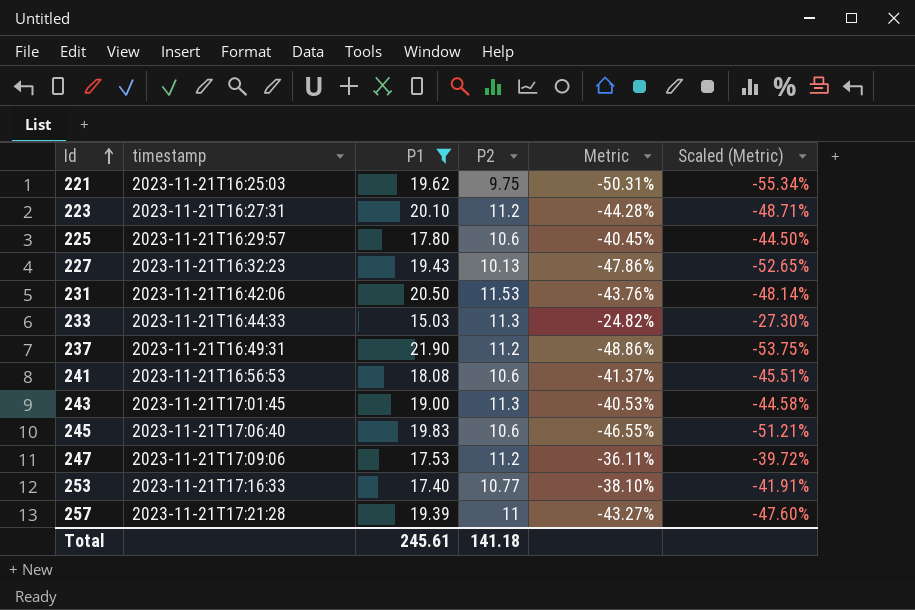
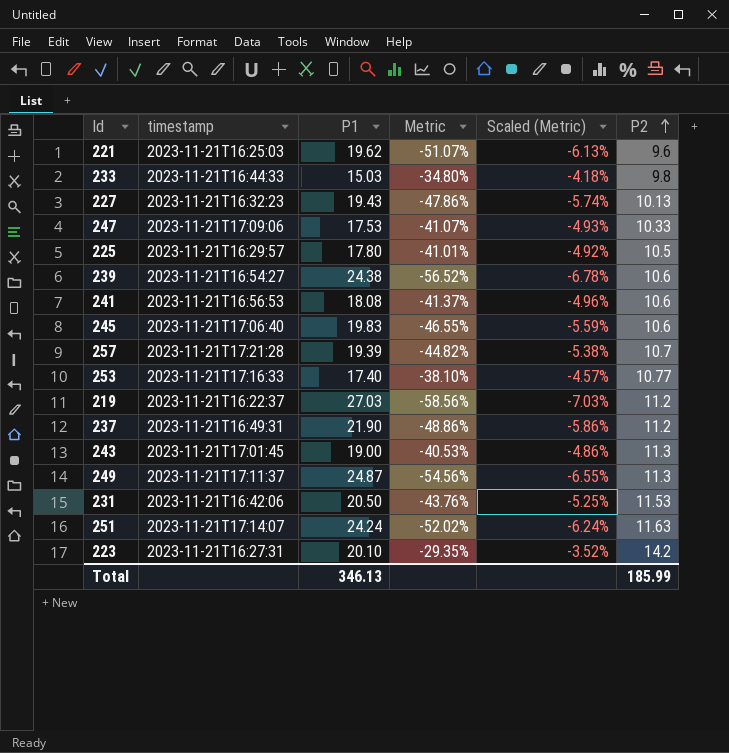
filter: P1 <= 21.90 -> none
row order: Id ascending -> P2 ascending
column Scaled (Metric) | formula: [Metric] * 1.1 -> [Metric] * 0.12
column P2 | position: 4 -> 6
221 | Metric: -50.31% -> -51.07%
221 | P2: 9.75 -> 9.6
233 | Metric: -24.82% -> -34.80%
233 | P2: 11.3 -> 9.8
247 | Metric: -36.11% -> -41.07%
247 | P2: 11.2 -> 10.33
225 | Metric: -40.45% -> -41.01%
225 | P2: 10.6 -> 10.5
257 | Metric: -43.27% -> -44.82%
257 | P2: 11 -> 10.7
223 | Metric: -44.28% -> -29.35%
223 | P2: 11.2 -> 14.2
Total | P1: 245.61 -> 346.13
Total | P2: 141.18 -> 185.99

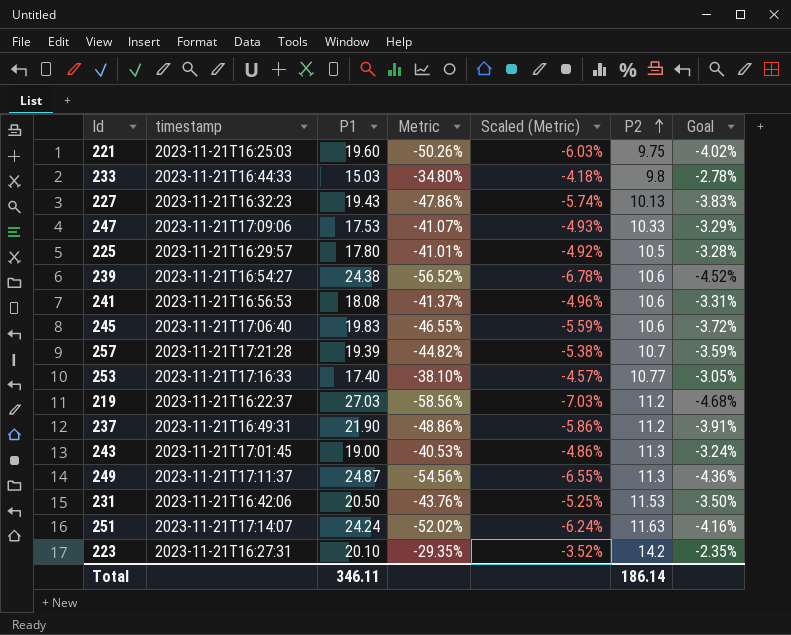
column Goal | formula: none -> [Metric] * 0.08
221 | P1: 19.62 -> 19.60
221 | Metric: -51.07% -> -50.26%
221 | Scaled (Metric): -6.13% -> -6.03%
221 | P2: 9.6 -> 9.75
Total | P1: 346.13 -> 346.11
Total | P2: 185.99 -> 186.14

